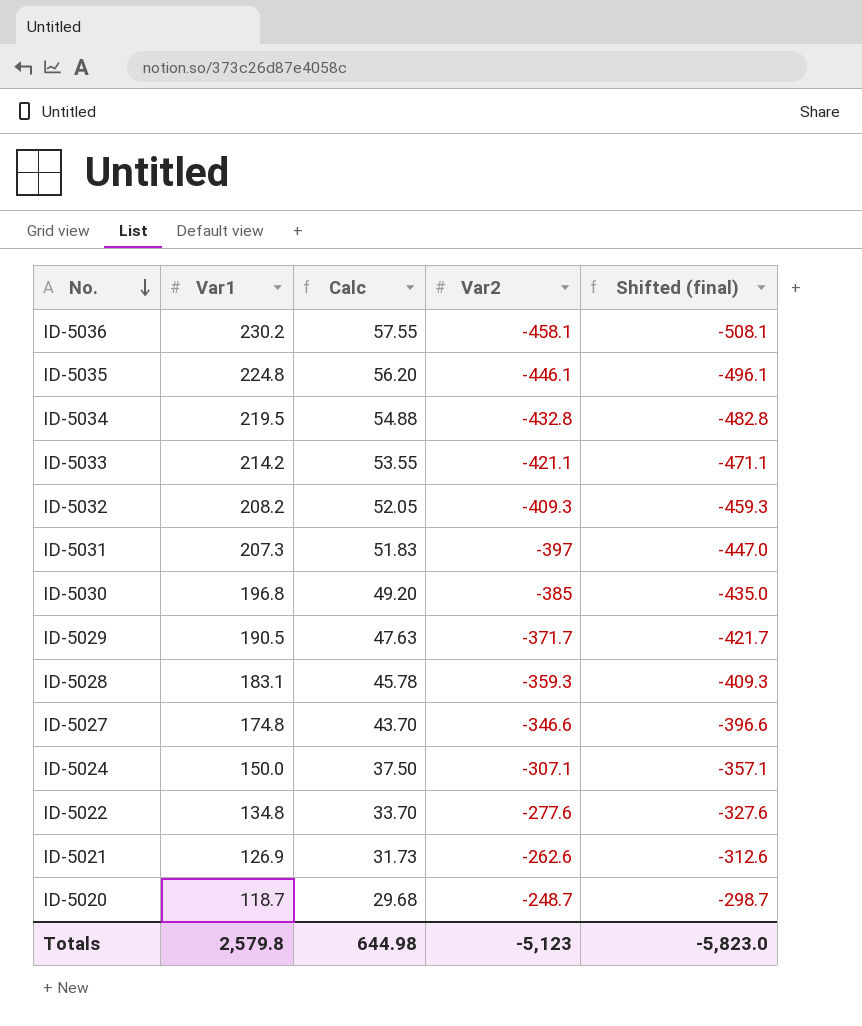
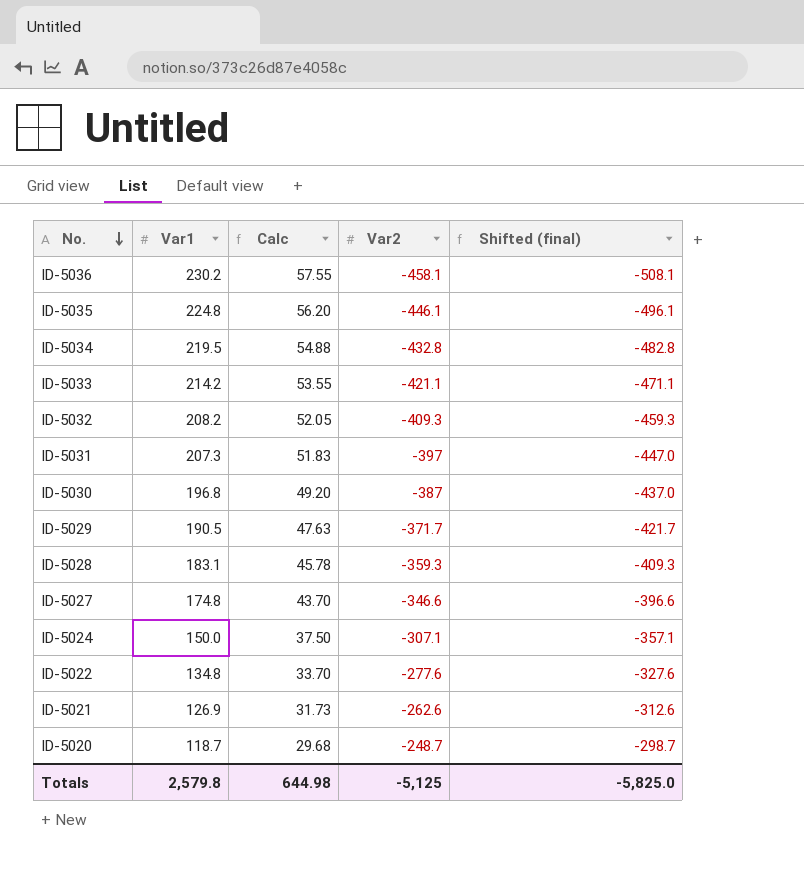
ID-5030 | Var2: -385 -> -387
ID-5030 | Shifted (final): -435.0 -> -437.0
Totals | Var2: -5,123 -> -5,125
Totals | Shifted (final): -5,823.0 -> -5,825.0

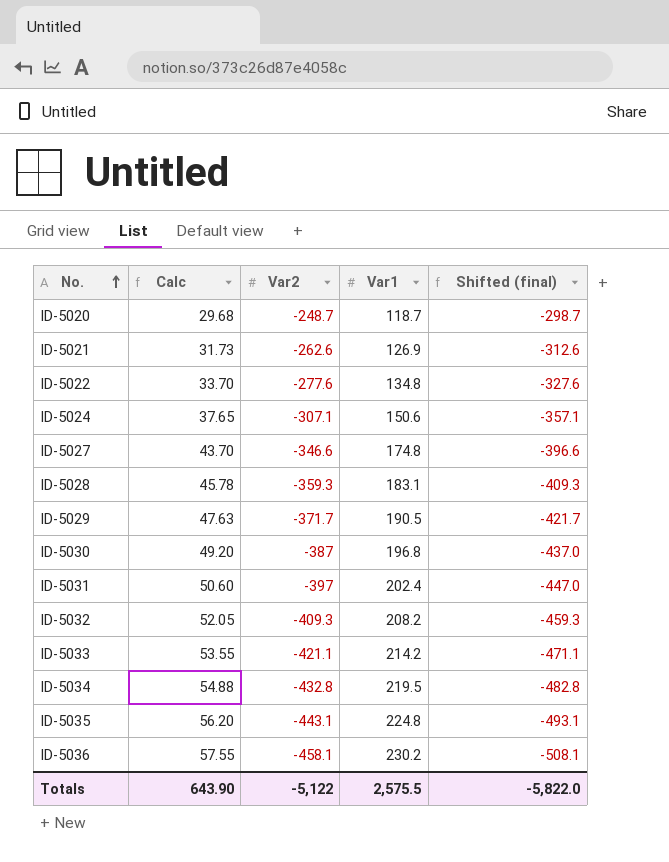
row order: No. descending -> No. ascending
column Var1 | position: 2 -> 4
ID-5024 | Calc: 37.50 -> 37.65
ID-5024 | Var1: 150.0 -> 150.6
ID-5031 | Calc: 51.83 -> 50.60
ID-5031 | Var1: 207.3 -> 202.4
ID-5035 | Var2: -446.1 -> -443.1
ID-5035 | Shifted (final): -496.1 -> -493.1
Totals | Calc: 644.98 -> 643.90
Totals | Var2: -5,125 -> -5,122
Totals | Var1: 2,579.8 -> 2,575.5
Totals | Shifted (final): -5,825.0 -> -5,822.0

